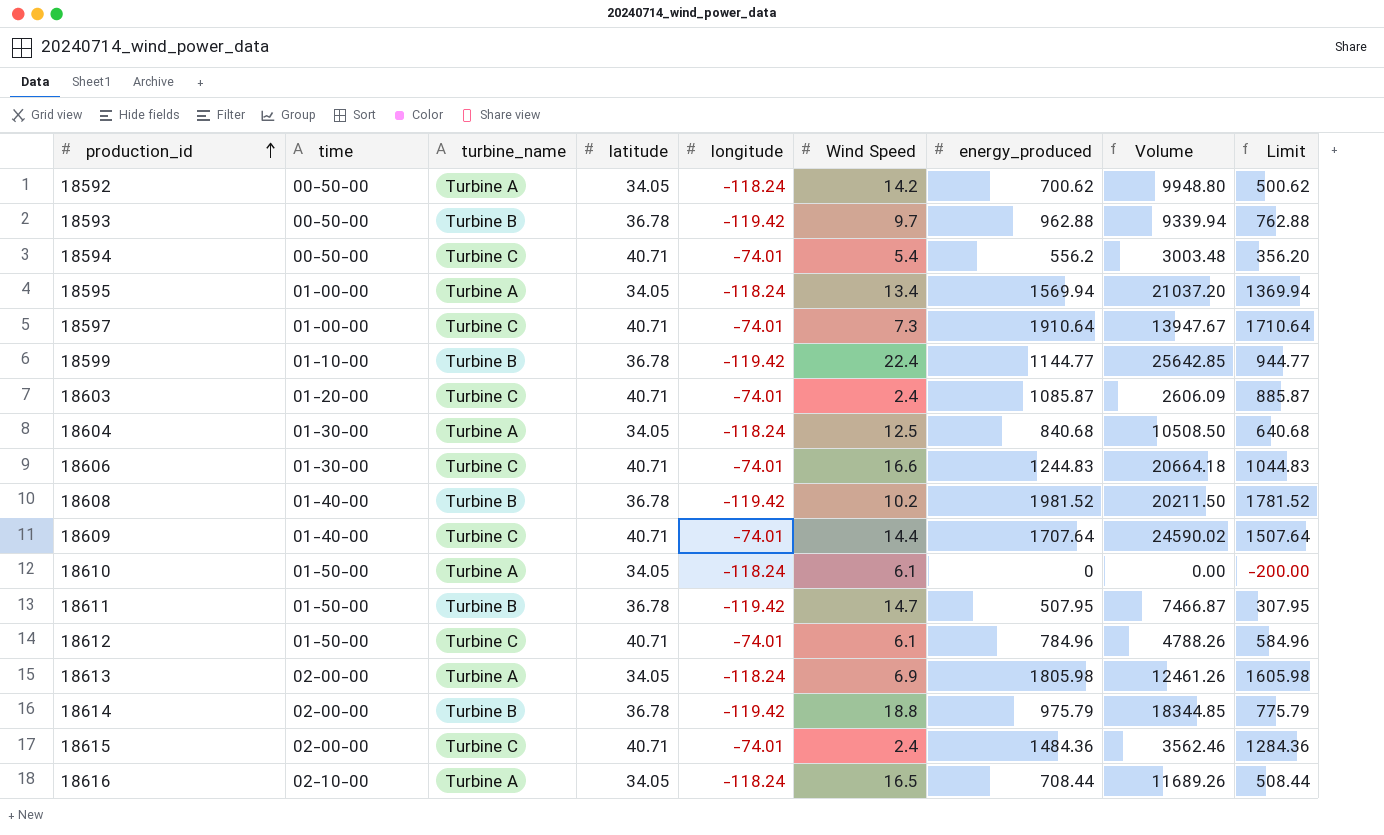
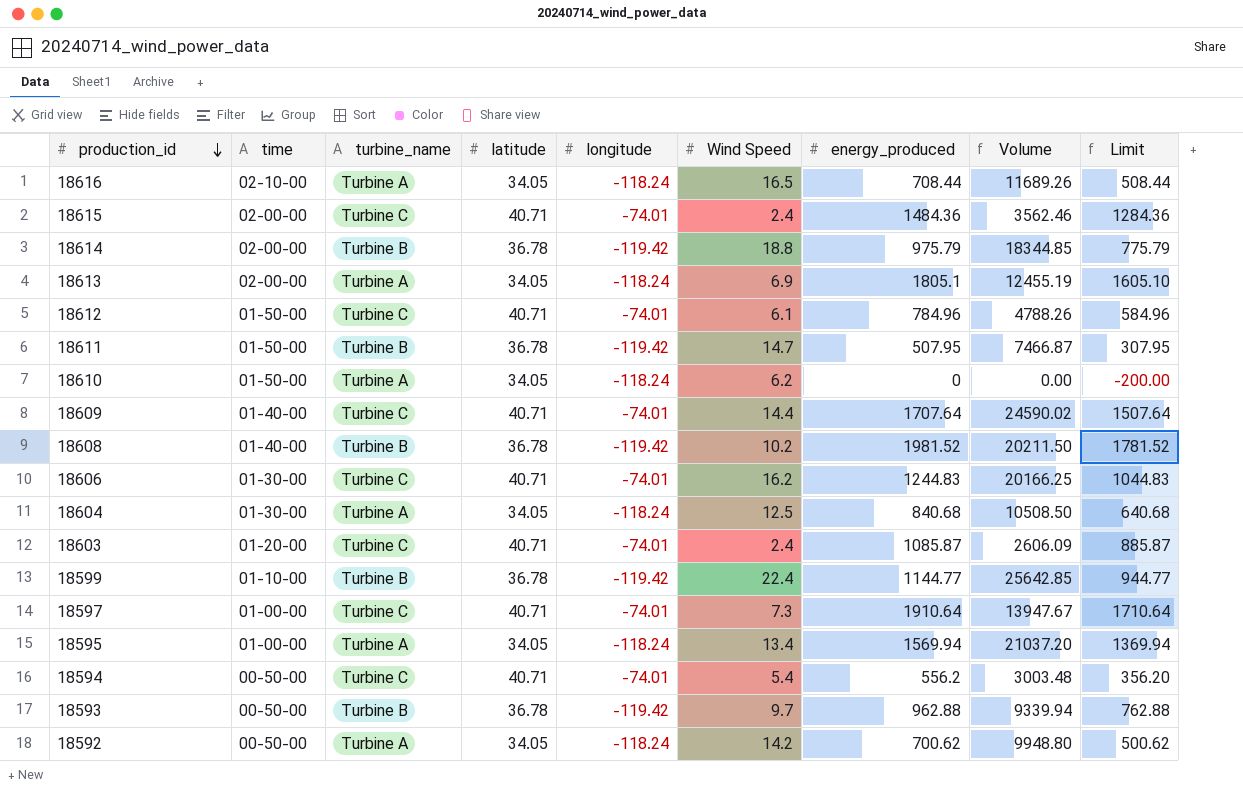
row order: production_id ascending -> production_id descending
18613 | energy_produced: 1805.98 -> 1805.1
18613 | Volume: 12461.26 -> 12455.19
18613 | Limit: 1605.98 -> 1605.10
18610 | Wind Speed: 6.1 -> 6.2
18606 | Wind Speed: 16.6 -> 16.2
18606 | Volume: 20664.18 -> 20166.25

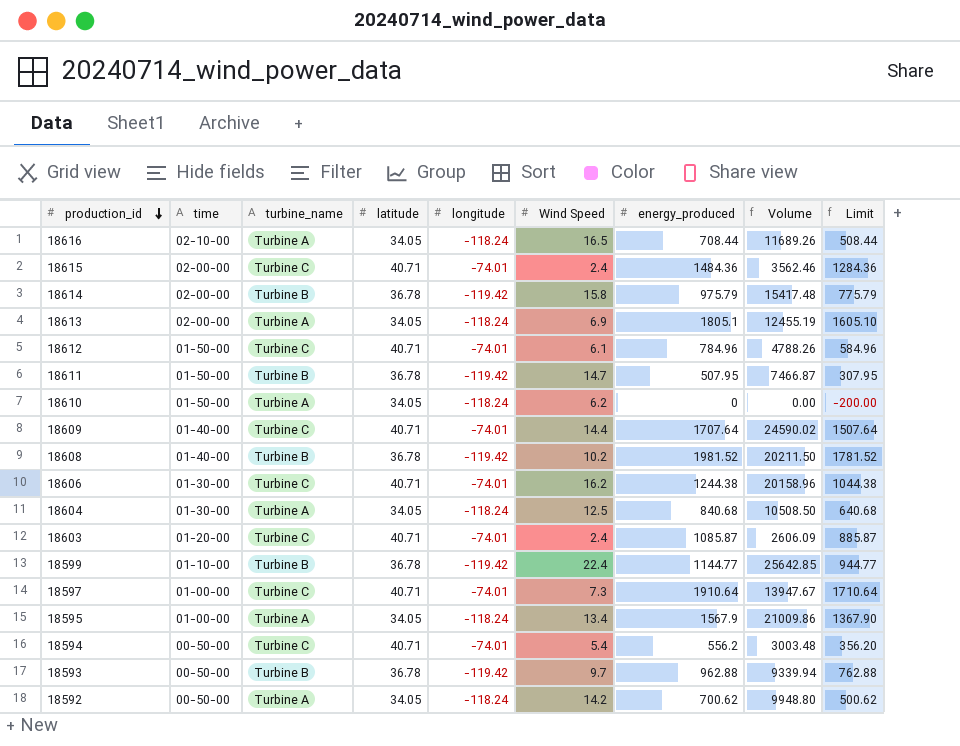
18614 | Wind Speed: 18.8 -> 15.8
18614 | Volume: 18344.85 -> 15417.48
18606 | energy_produced: 1244.83 -> 1244.38
18606 | Volume: 20166.25 -> 20158.96
18606 | Limit: 1044.83 -> 1044.38
18595 | energy_produced: 1569.94 -> 1567.9
18595 | Volume: 21037.20 -> 21009.86
18595 | Limit: 1369.94 -> 1367.90

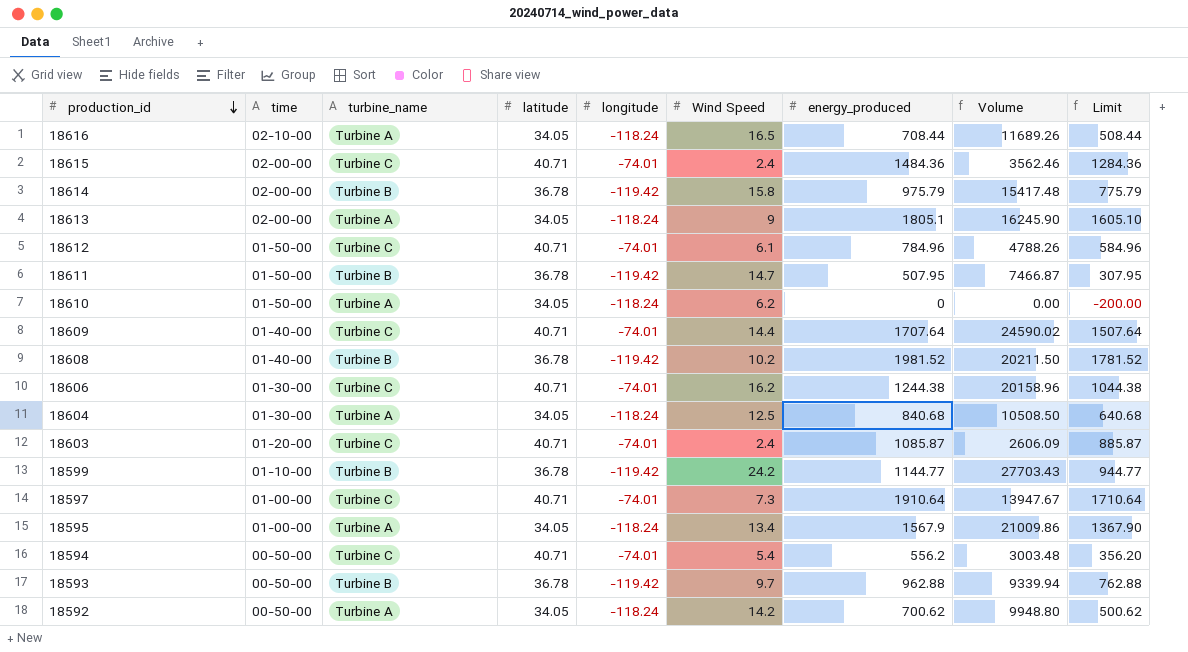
18613 | Wind Speed: 6.9 -> 9
18613 | Volume: 12455.19 -> 16245.90
18599 | Wind Speed: 22.4 -> 24.2
18599 | Volume: 25642.85 -> 27703.43

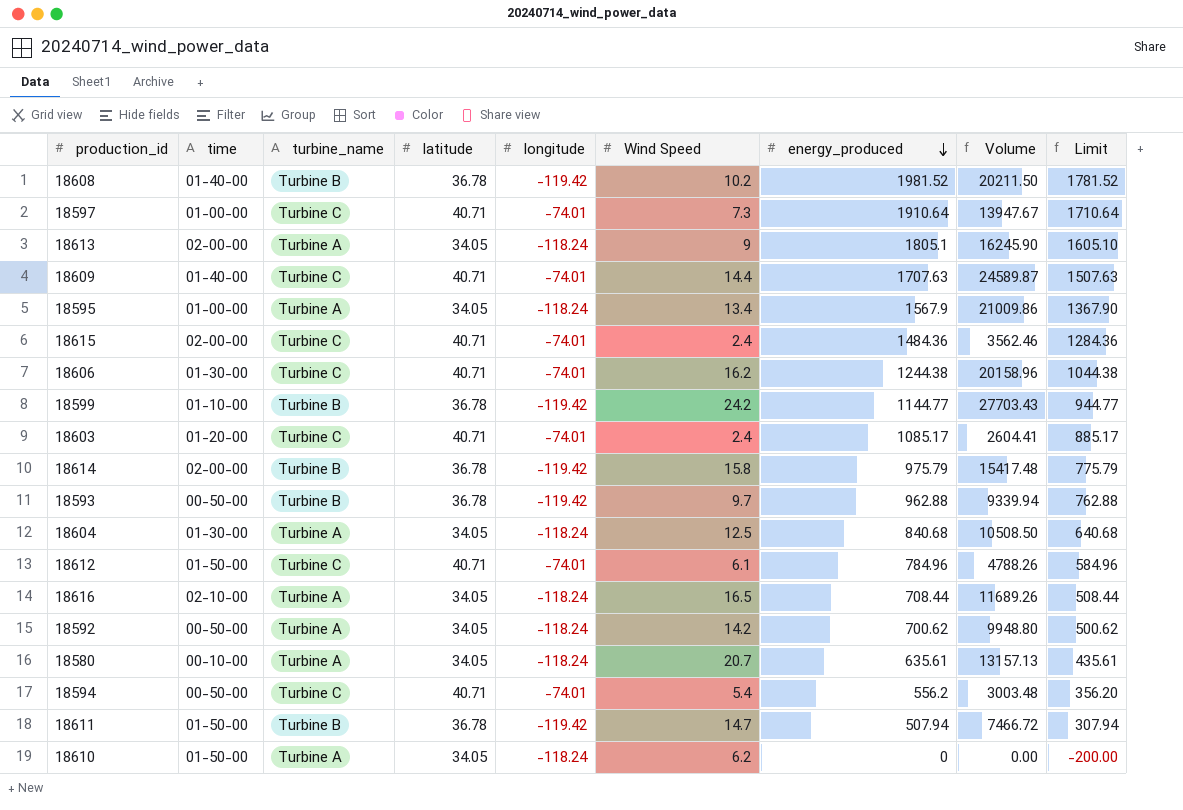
row order: production_id descending -> energy_produced descending
18609 | energy_produced: 1707.64 -> 1707.63
18609 | Volume: 24590.02 -> 24589.87
18609 | Limit: 1507.64 -> 1507.63
18603 | energy_produced: 1085.87 -> 1085.17
18603 | Volume: 2606.09 -> 2604.41
18603 | Limit: 885.87 -> 885.17
row 18580: none -> 00-10-00 | Turbine A | 34.05 | -118.24 | 20.7 | 635.61 | 13157.13 | 435.61
18611 | energy_produced: 507.95 -> 507.94
18611 | Volume: 7466.87 -> 7466.72
18611 | Limit: 307.95 -> 307.94

